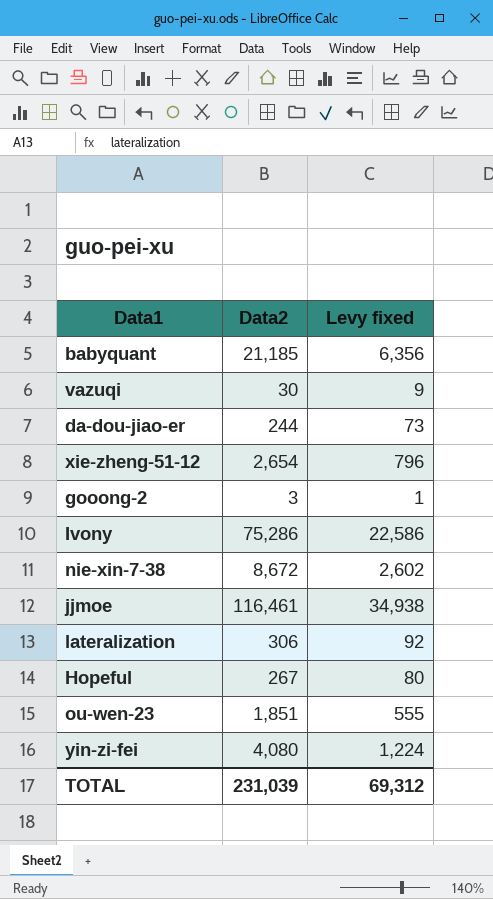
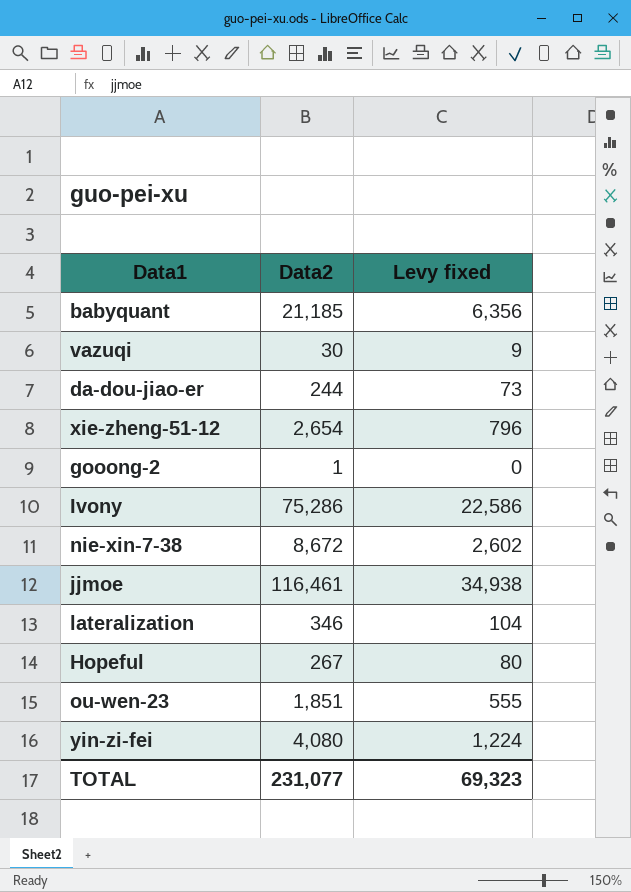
gooong-2 | Data2: 3 -> 1
gooong-2 | Levy fixed: 1 -> 0
lateralization | Data2: 306 -> 346
lateralization | Levy fixed: 92 -> 104
TOTAL | Data2: 231,039 -> 231,077
TOTAL | Levy fixed: 69,312 -> 69,323

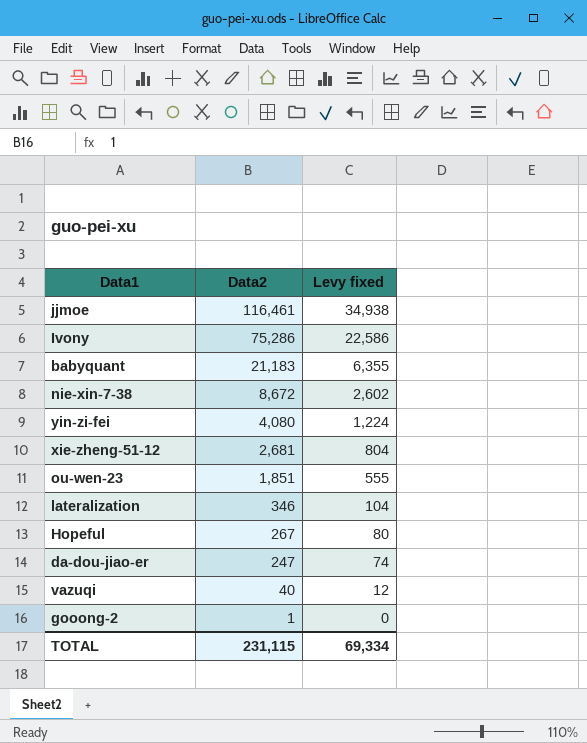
row order: none -> Data2 descending
babyquant | Data2: 21,185 -> 21,183
babyquant | Levy fixed: 6,356 -> 6,355
xie-zheng-51-12 | Data2: 2,654 -> 2,681
xie-zheng-51-12 | Levy fixed: 796 -> 804
da-dou-jiao-er | Data2: 244 -> 247
da-dou-jiao-er | Levy fixed: 73 -> 74
vazuqi | Data2: 30 -> 40
vazuqi | Levy fixed: 9 -> 12
TOTAL | Data2: 231,077 -> 231,115
TOTAL | Levy fixed: 69,323 -> 69,334

